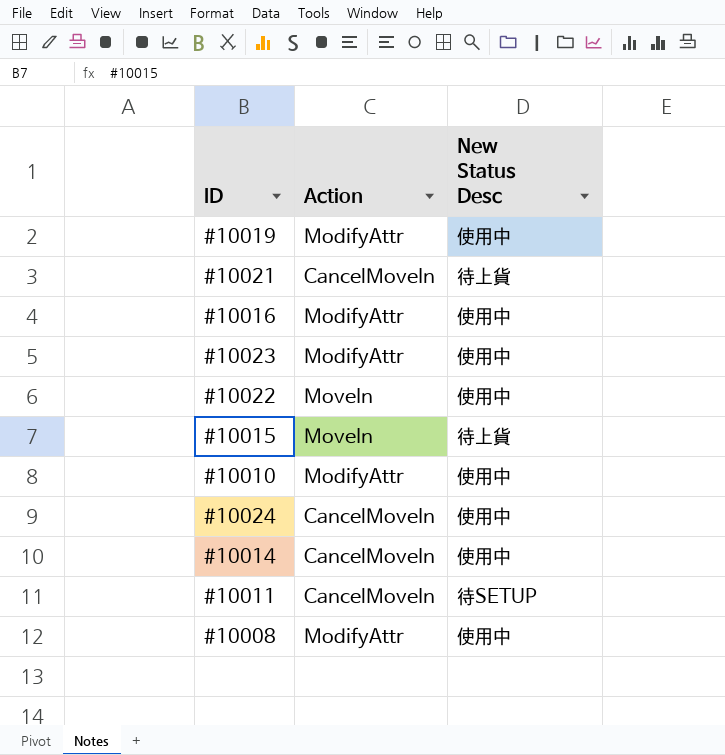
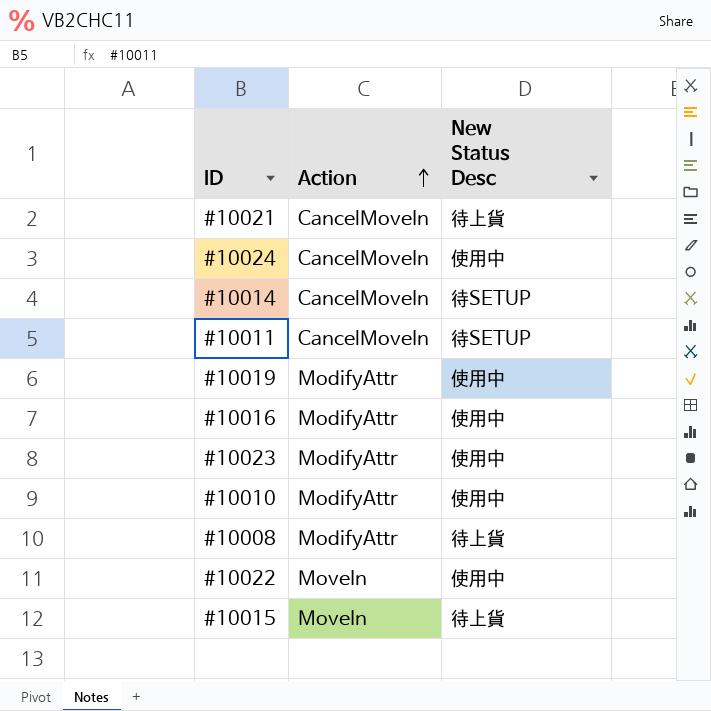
row order: none -> Action ascending
#10014 | New Status Desc: 使用中 -> 待SETUP
#10008 | New Status Desc: 使用中 -> 待上貨

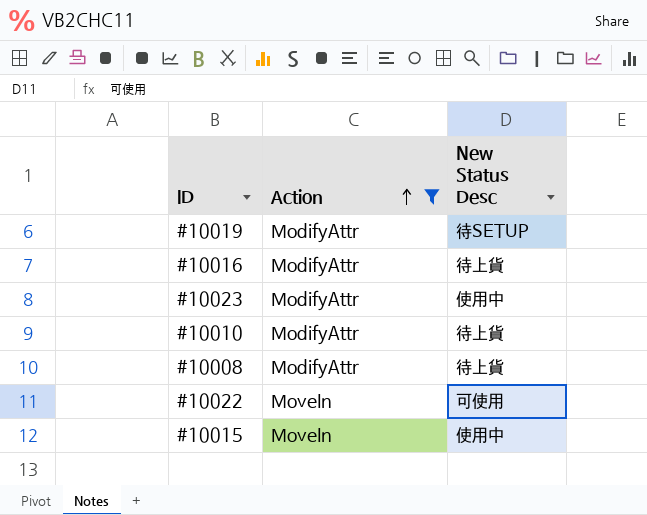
filter: none -> Action != CancelMoveIn
#10019 | New Status Desc: 使用中 -> 待SETUP
#10016 | New Status Desc: 使用中 -> 待上貨
#10010 | New Status Desc: 使用中 -> 待上貨
#10022 | New Status Desc: 使用中 -> 可使用
#10015 | New Status Desc: 待上貨 -> 使用中

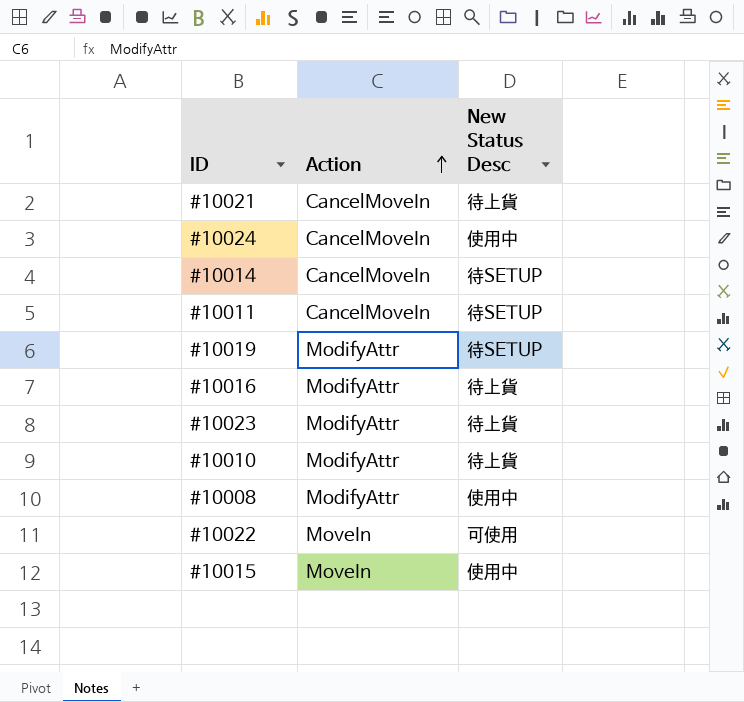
filter: Action != CancelMoveIn -> none
#10023 | New Status Desc: 使用中 -> 待上貨
#10008 | New Status Desc: 待上貨 -> 使用中

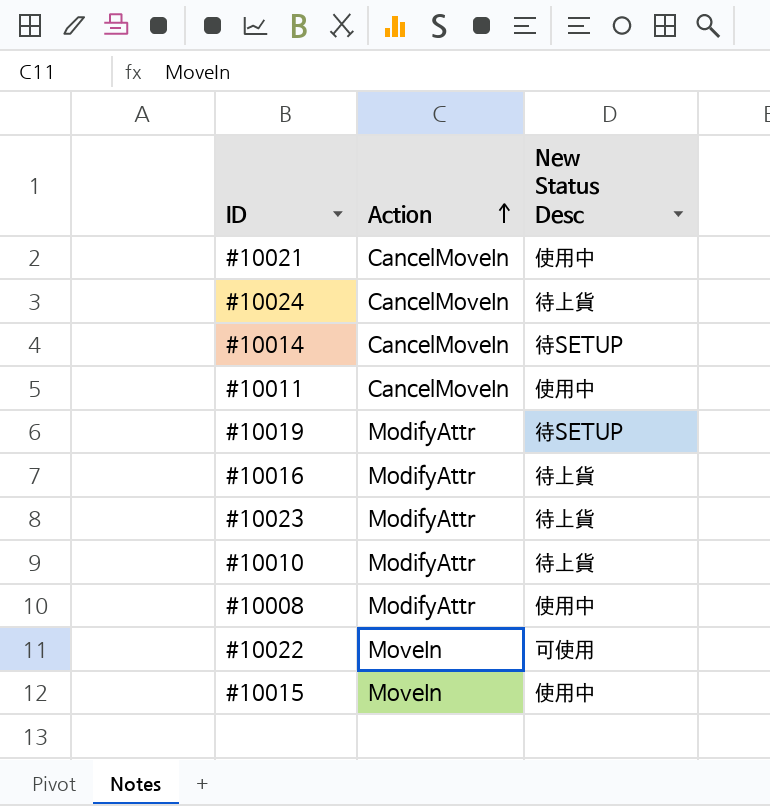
#10021 | New Status Desc: 待上貨 -> 使用中
#10024 | New Status Desc: 使用中 -> 待上貨
#10011 | New Status Desc: 待SETUP -> 使用中

